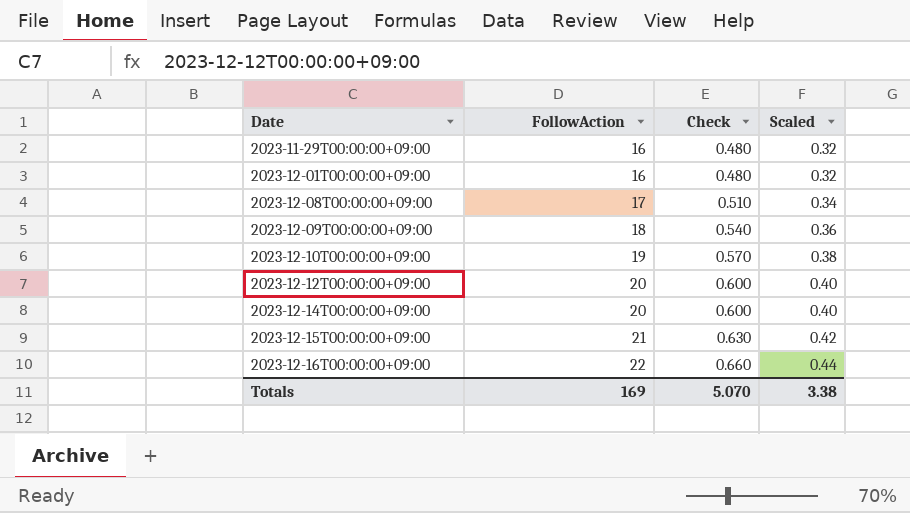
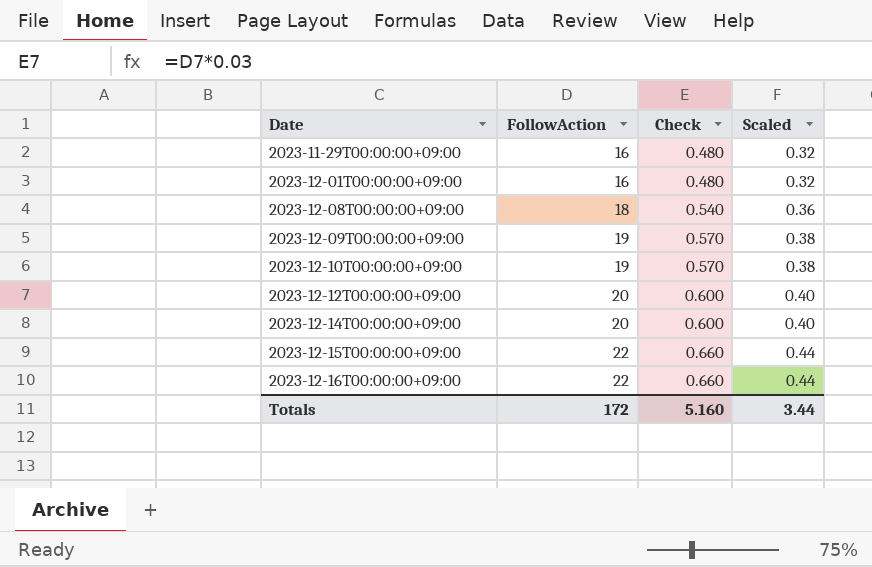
2023-12-08T00:00:00+09:00 | FollowAction: 17 -> 18
2023-12-08T00:00:00+09:00 | Check: 0.510 -> 0.540
2023-12-08T00:00:00+09:00 | Scaled: 0.34 -> 0.36
2023-12-09T00:00:00+09:00 | FollowAction: 18 -> 19
2023-12-09T00:00:00+09:00 | Check: 0.540 -> 0.570
2023-12-09T00:00:00+09:00 | Scaled: 0.36 -> 0.38
2023-12-15T00:00:00+09:00 | FollowAction: 21 -> 22
2023-12-15T00:00:00+09:00 | Check: 0.630 -> 0.660
2023-12-15T00:00:00+09:00 | Scaled: 0.42 -> 0.44
Totals | FollowAction: 169 -> 172
Totals | Check: 5.070 -> 5.160
Totals | Scaled: 3.38 -> 3.44

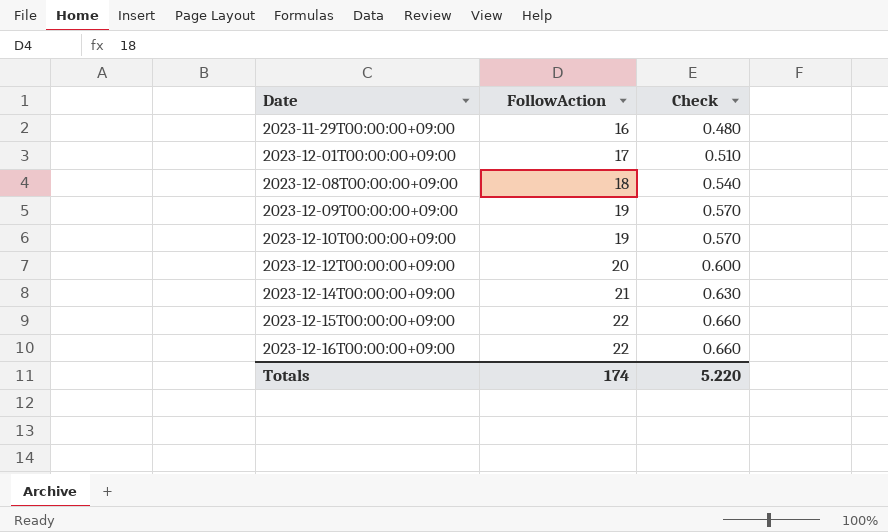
column Scaled | formula: [FollowAction] * 0.02 -> none
2023-12-01T00:00:00+09:00 | FollowAction: 16 -> 17
2023-12-01T00:00:00+09:00 | Check: 0.480 -> 0.510
2023-12-14T00:00:00+09:00 | FollowAction: 20 -> 21
2023-12-14T00:00:00+09:00 | Check: 0.600 -> 0.630
Totals | FollowAction: 172 -> 174
Totals | Check: 5.160 -> 5.220

